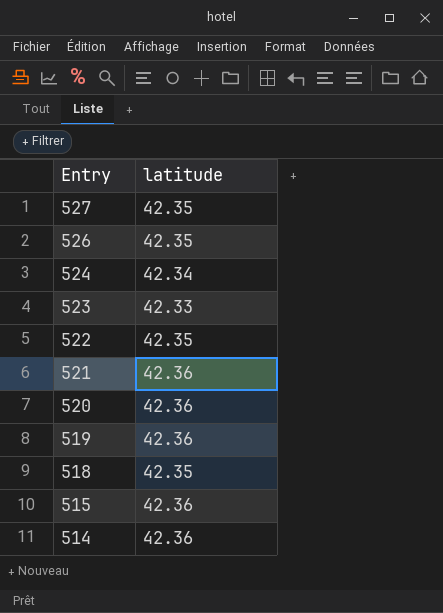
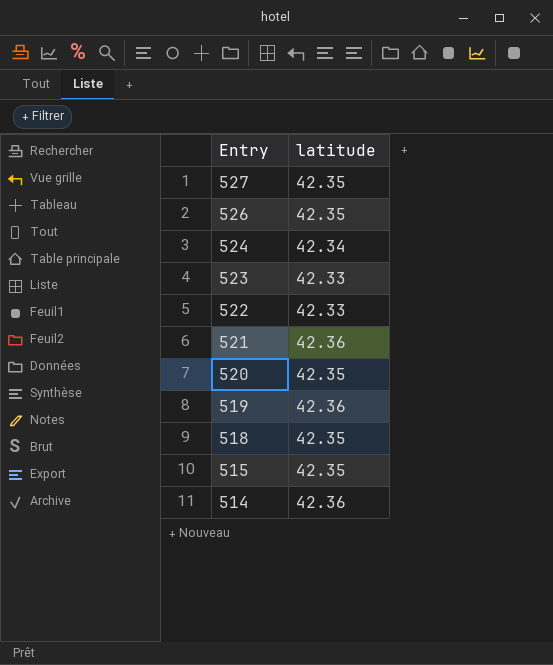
522 | latitude: 42.35 -> 42.33
520 | latitude: 42.36 -> 42.35
515 | latitude: 42.36 -> 42.35

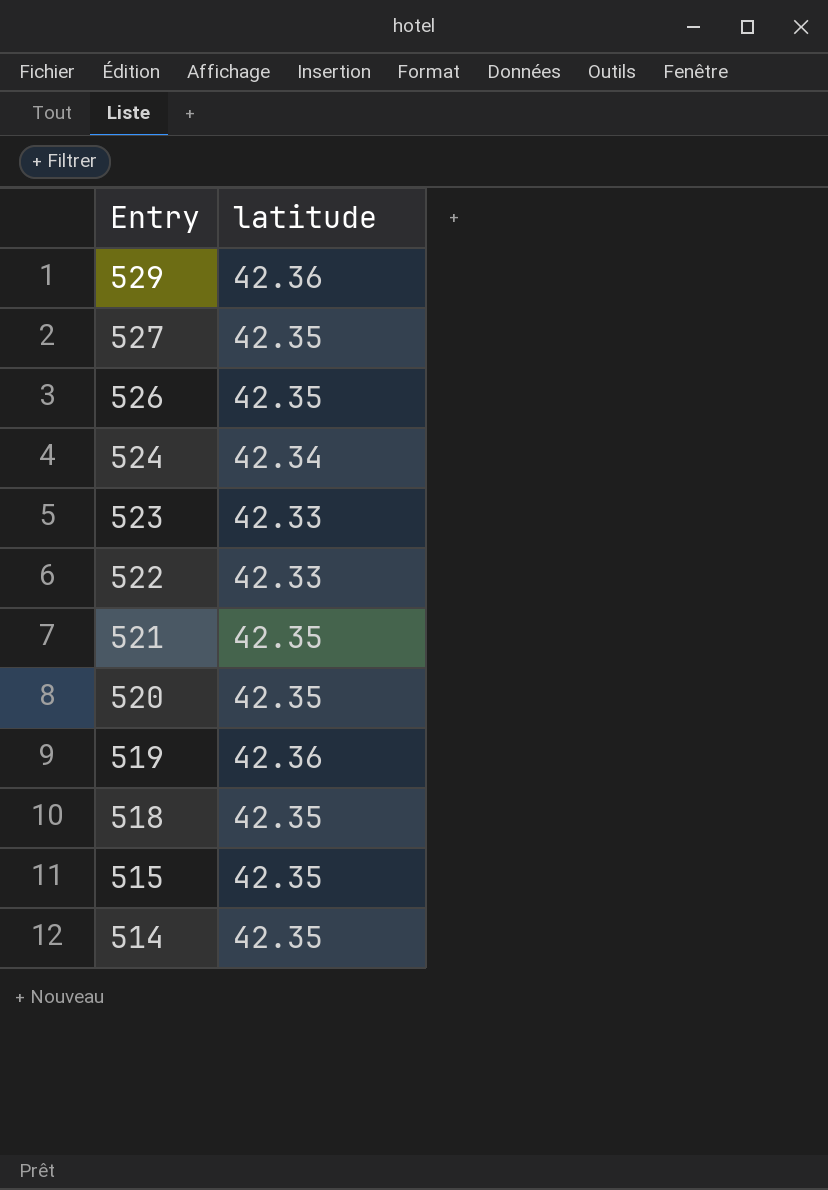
row 529: none -> 42.36
521 | latitude: 42.36 -> 42.35
514 | latitude: 42.36 -> 42.35

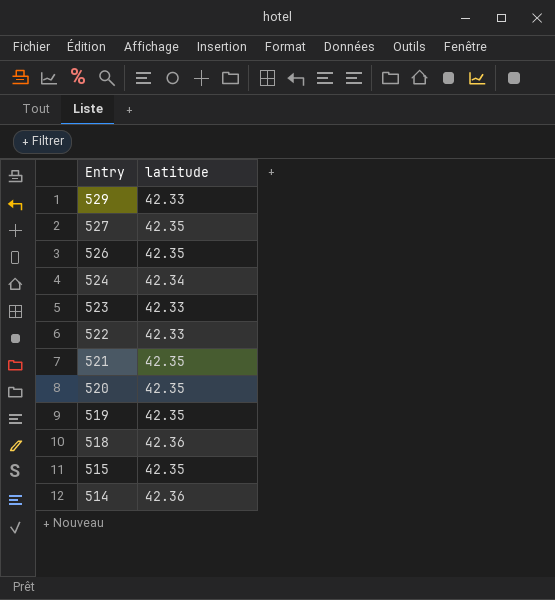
529 | latitude: 42.36 -> 42.33
519 | latitude: 42.36 -> 42.35
518 | latitude: 42.35 -> 42.36
514 | latitude: 42.35 -> 42.36

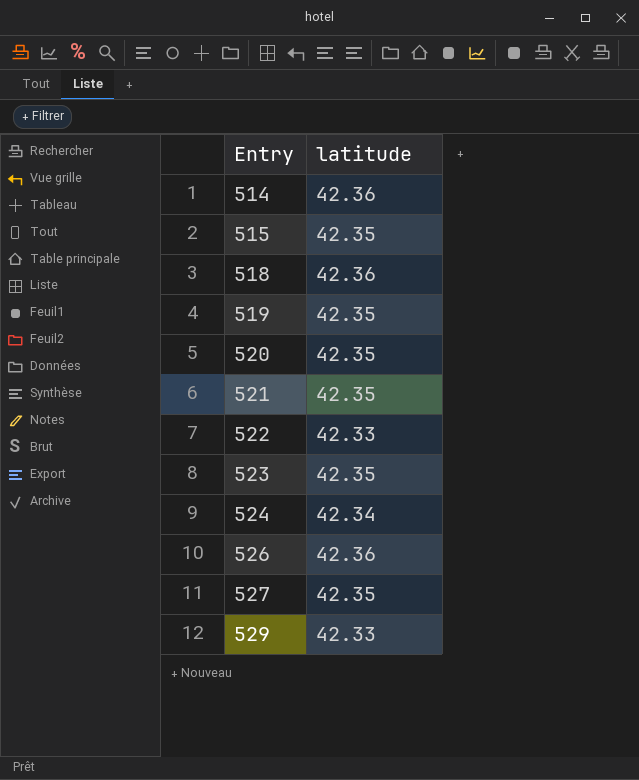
row order: Entry descending -> Entry ascending
523 | latitude: 42.33 -> 42.35
526 | latitude: 42.35 -> 42.36

